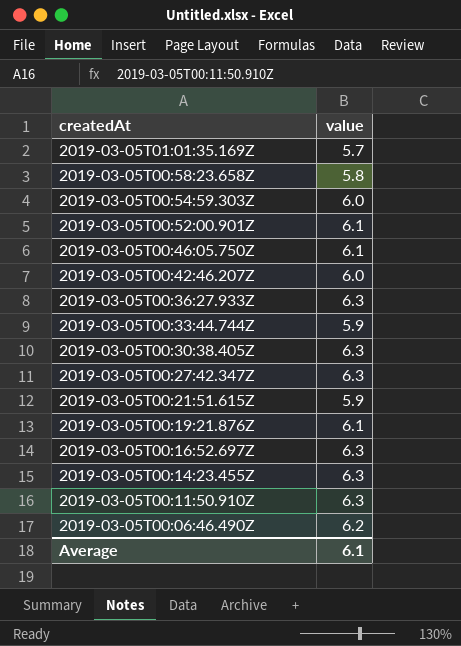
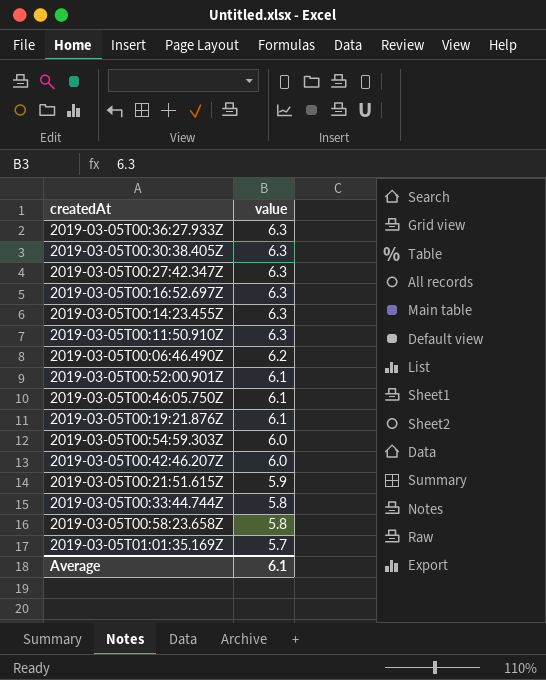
row order: createdAt descending -> value descending
2019-03-05T00:33:44.744Z | value: 5.9 -> 5.8

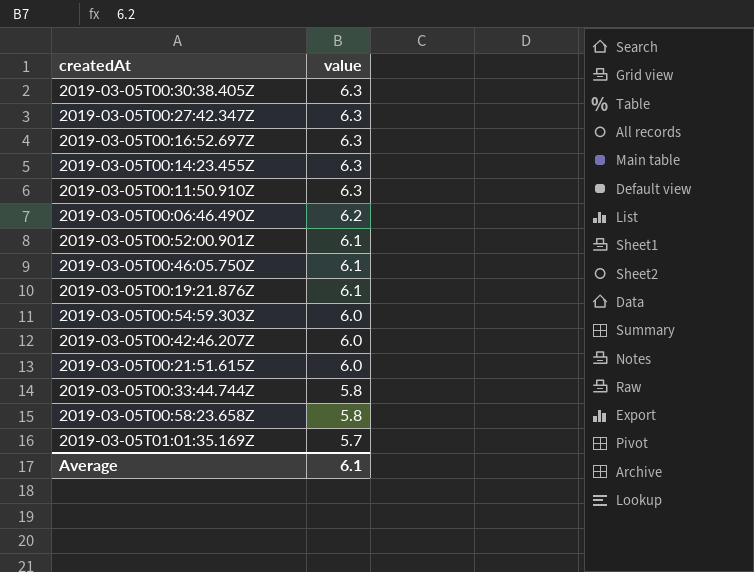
row 2019-03-05T00:36:27.933Z: 6.3 -> none
2019-03-05T00:21:51.615Z | value: 5.9 -> 6.0

